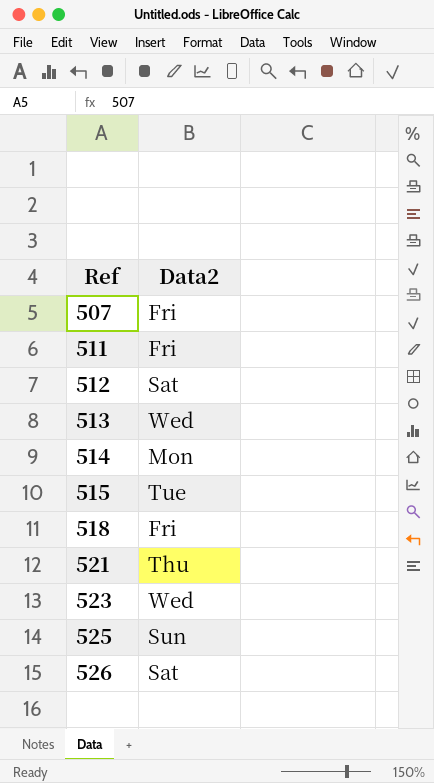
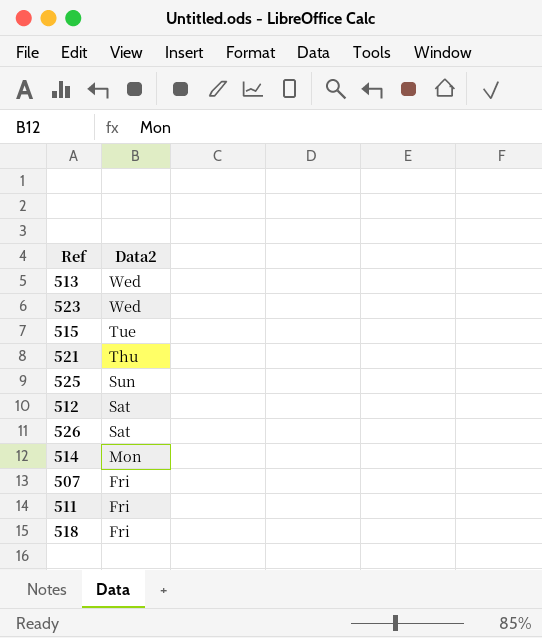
row order: Ref ascending -> Data2 descending

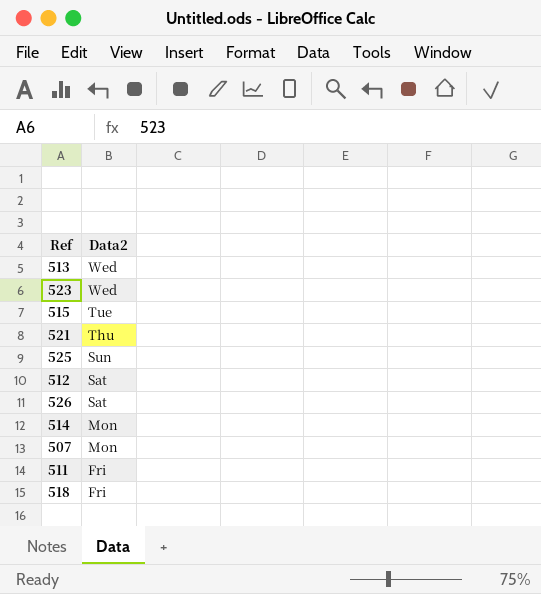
507 | Data2: Fri -> Mon

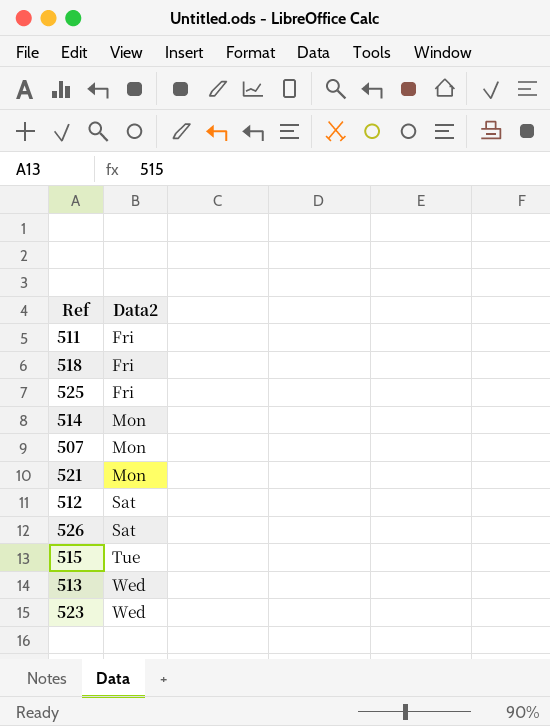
row order: Data2 descending -> Data2 ascending
525 | Data2: Sun -> Fri
521 | Data2: Thu -> Mon

